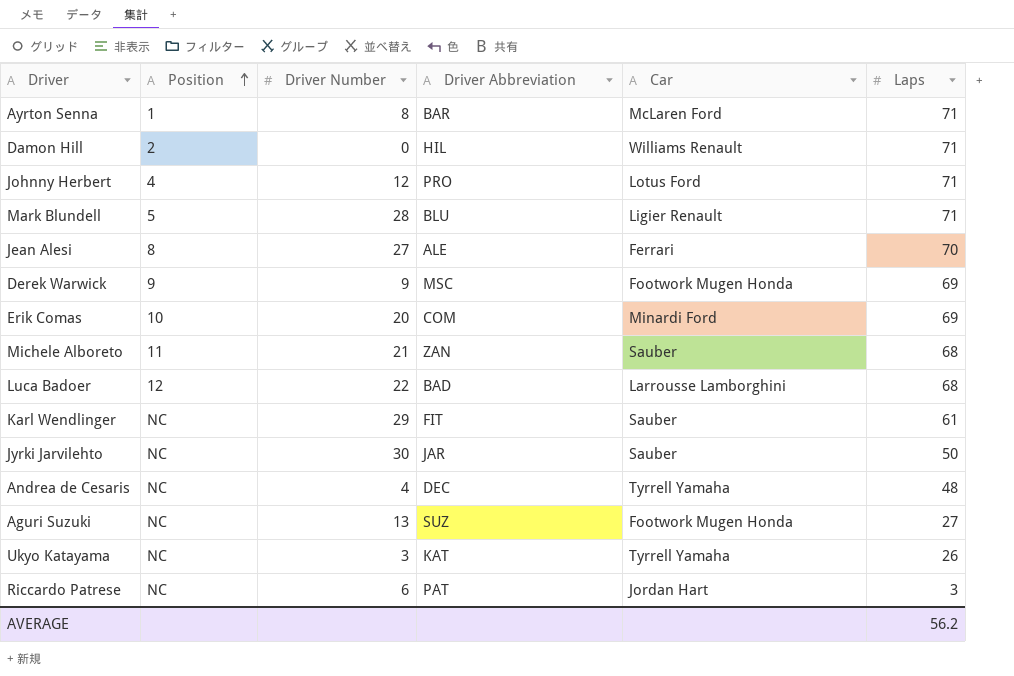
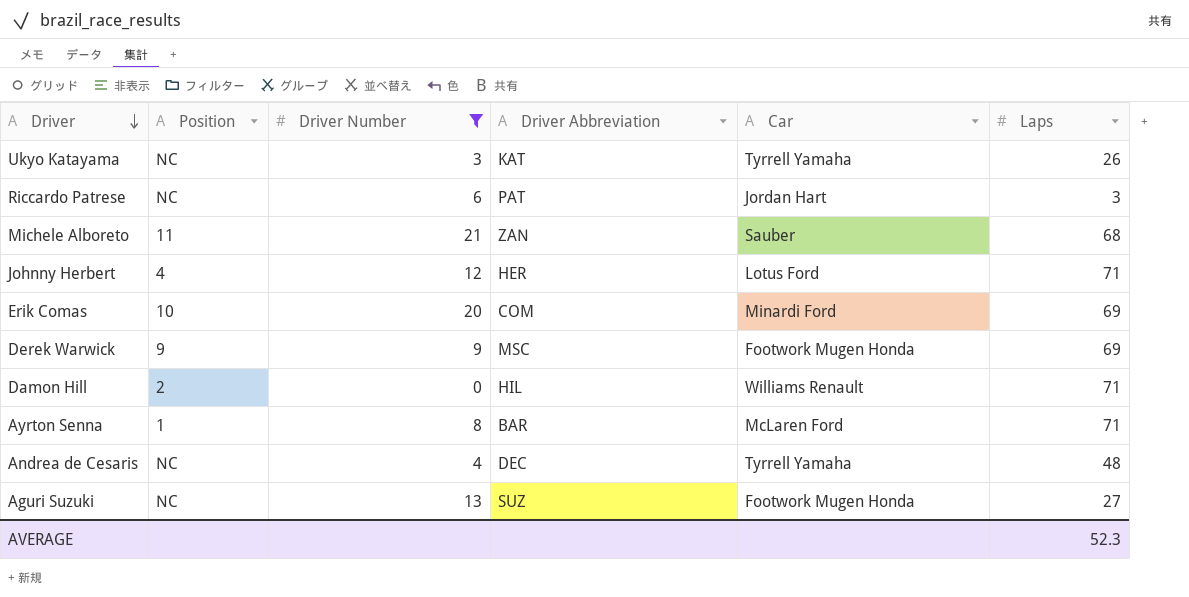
filter: none -> Driver Number <= 21
row order: Position ascending -> Driver descending
Johnny Herbert | Driver Abbreviation: PRO -> HER
AVERAGE | Laps: 56.2 -> 52.3

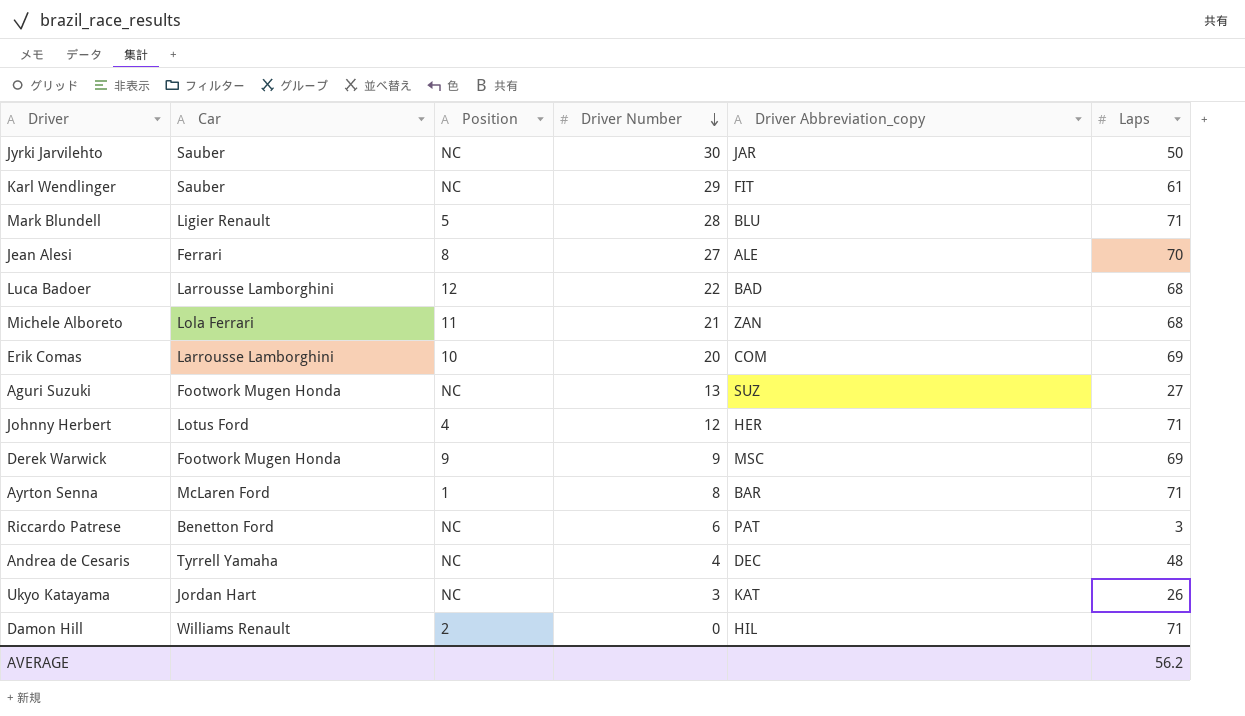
filter: Driver Number <= 21 -> none
row order: Driver descending -> Driver Number descending
column Car | position: 5 -> 2
column name: Driver Abbreviation -> Driver Abbreviation_copy
Michele Alboreto | Car: Sauber -> Lola Ferrari
Erik Comas | Car: Minardi Ford -> Larrousse Lamborghini
Riccardo Patrese | Car: Jordan Hart -> Benetton Ford
Ukyo Katayama | Car: Tyrrell Yamaha -> Jordan Hart
AVERAGE | Laps: 52.3 -> 56.2

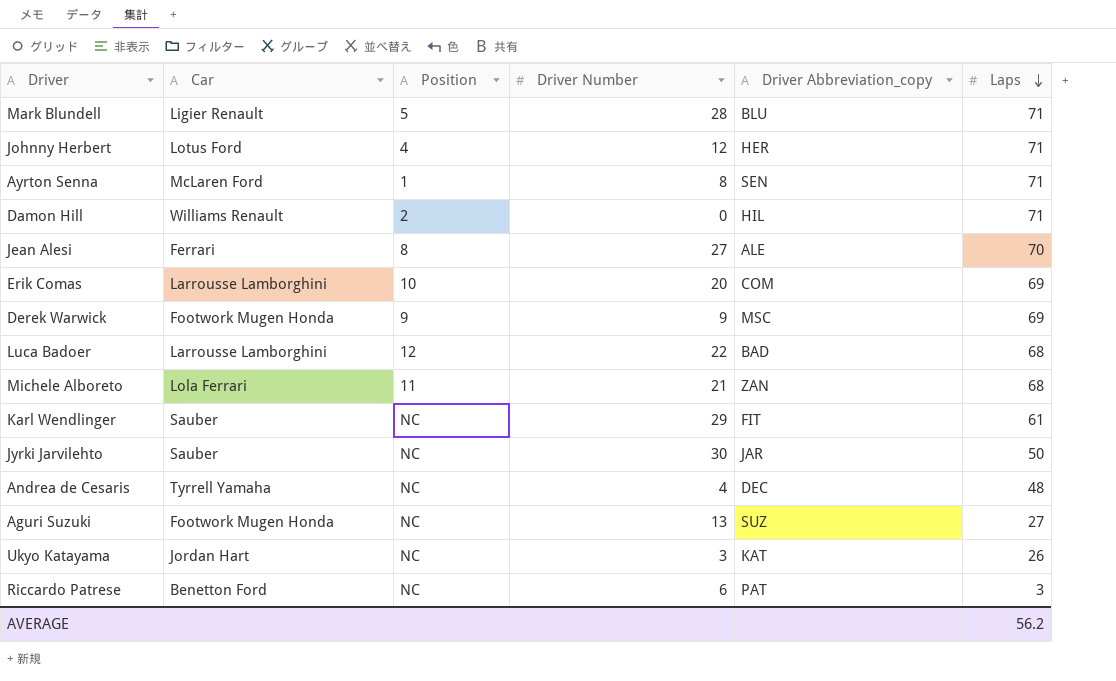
row order: Driver Number descending -> Laps descending
Ayrton Senna | Driver Abbreviation_copy: BAR -> SEN

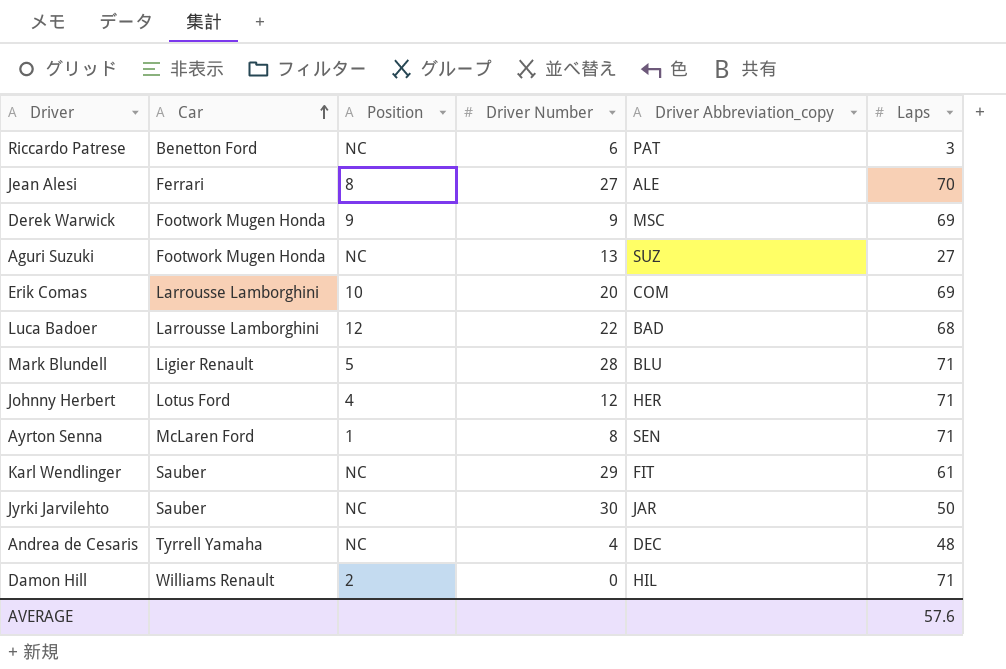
row order: Laps descending -> Car ascending
row Michele Alboreto: Lola Ferrari | 11 | 21 | ZAN | 68 -> none
row Ukyo Katayama: Jordan Hart | NC | 3 | KAT | 26 -> none
AVERAGE | Laps: 56.2 -> 57.6

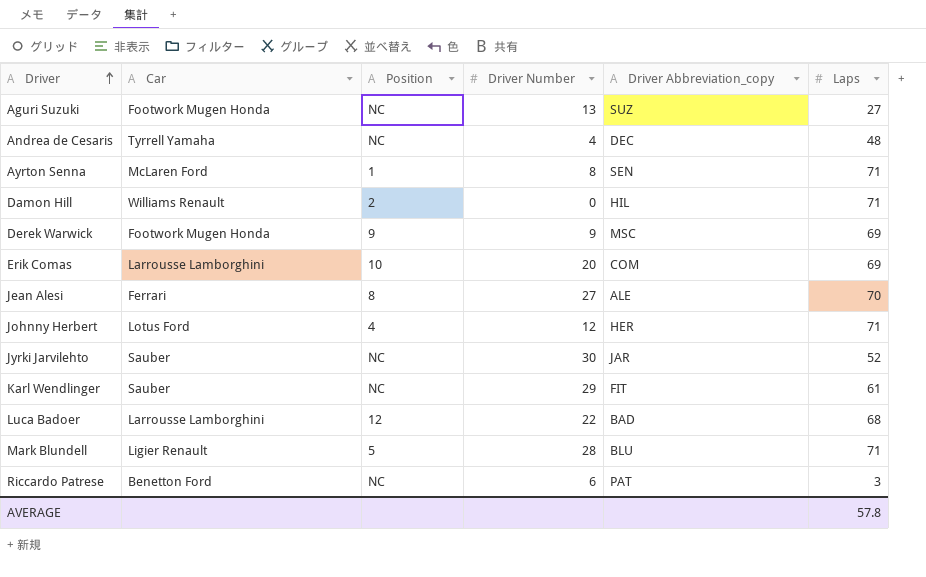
row order: Car ascending -> Driver ascending
Jyrki Jarvilehto | Laps: 50 -> 52
AVERAGE | Laps: 57.6 -> 57.8

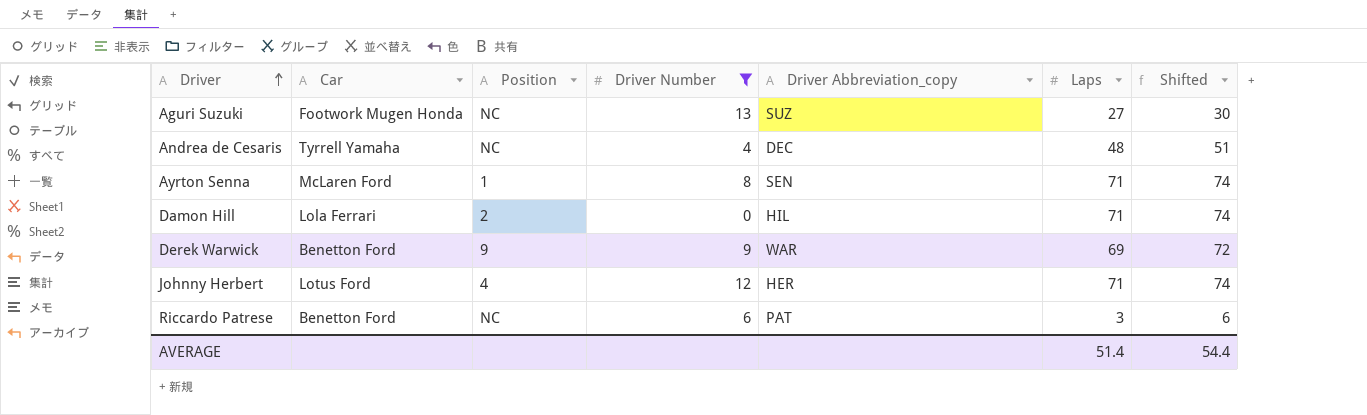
filter: none -> Driver Number <= 13
column Shifted | formula: none -> [Laps] + 3
Damon Hill | Car: Williams Renault -> Lola Ferrari
Derek Warwick | Car: Footwork Mugen Honda -> Benetton Ford
Derek Warwick | Driver Abbreviation_copy: MSC -> WAR
AVERAGE | Laps: 57.8 -> 51.4

